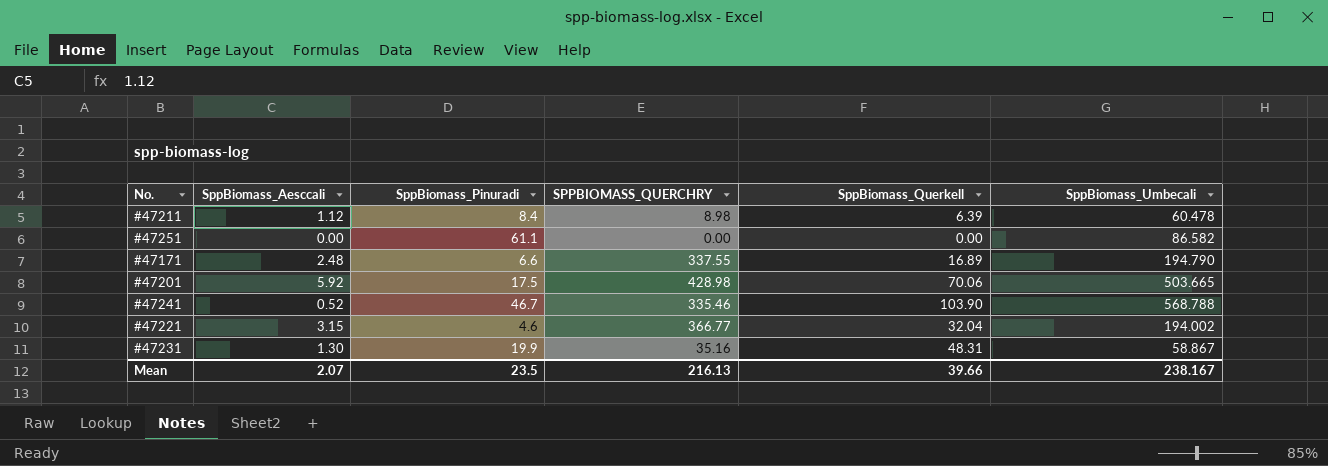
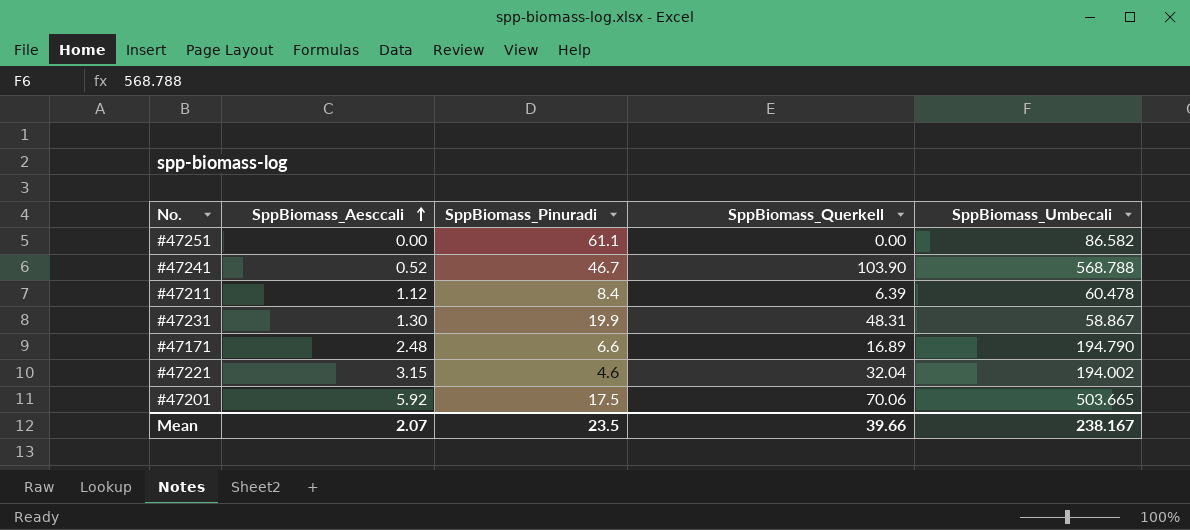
row order: none -> SppBiomass_Aesccali ascending
column SPPBIOMASS_QUERCHRY | position: 4 -> none

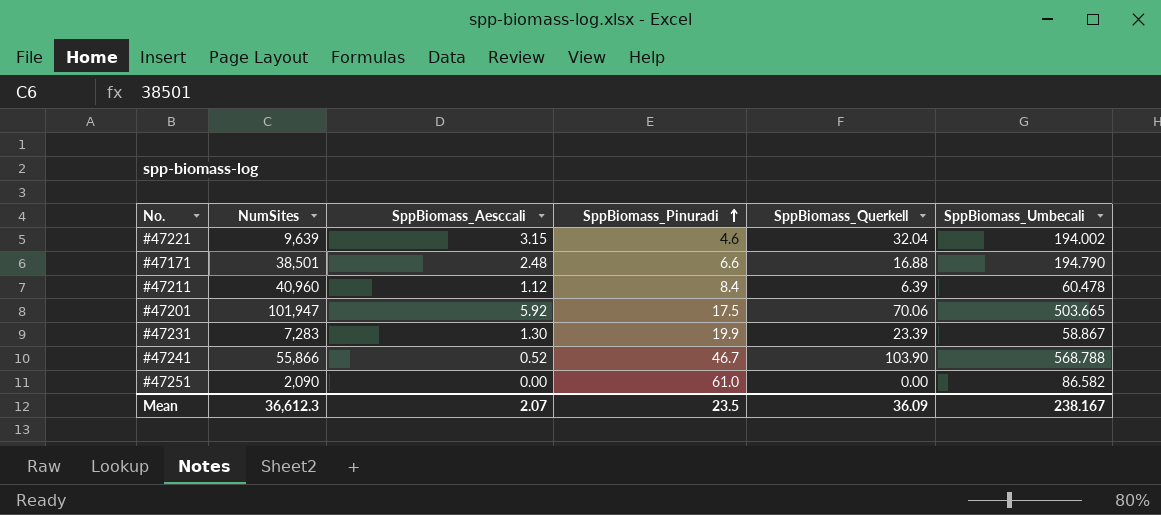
row order: SppBiomass_Aesccali ascending -> SppBiomass_Pinuradi ascending
column NumSites | position: none -> 2
#47171 | SppBiomass_Querkell: 16.89 -> 16.88
#47231 | SppBiomass_Querkell: 48.31 -> 23.39
#47251 | SppBiomass_Pinuradi: 61.1 -> 61.0
Mean | SppBiomass_Querkell: 39.66 -> 36.09

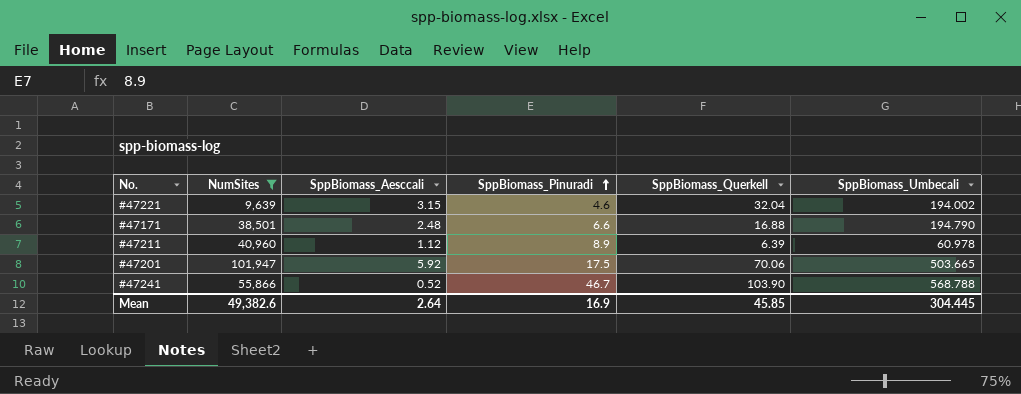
filter: none -> NumSites >= 9,639
#47211 | SppBiomass_Pinuradi: 8.4 -> 8.9
#47211 | SppBiomass_Umbecali: 60.478 -> 60.978
Mean | NumSites: 36,612.3 -> 49,382.6
Mean | SppBiomass_Aesccali: 2.07 -> 2.64
Mean | SppBiomass_Pinuradi: 23.5 -> 16.9
Mean | SppBiomass_Querkell: 36.09 -> 45.85
Mean | SppBiomass_Umbecali: 238.167 -> 304.445

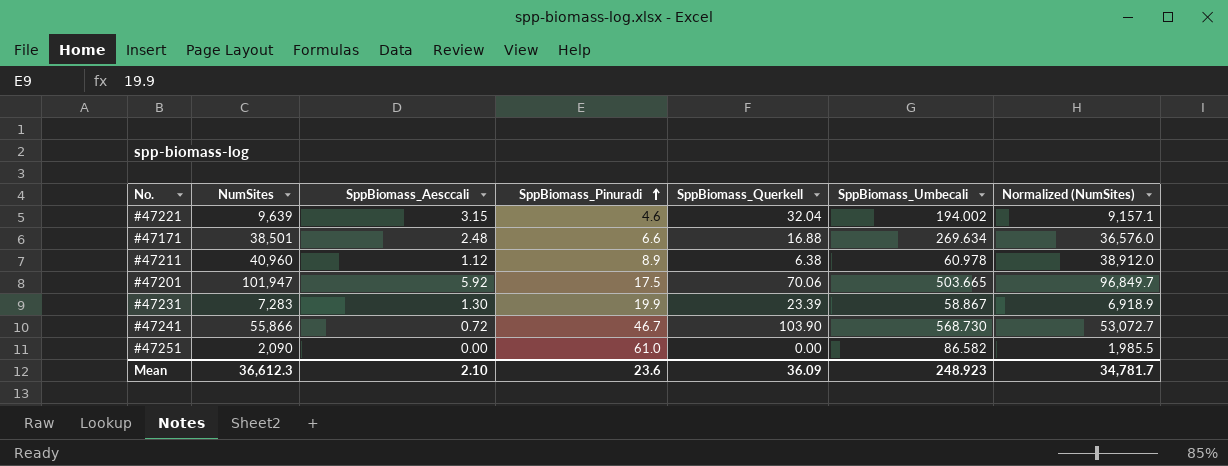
filter: NumSites >= 9,639 -> none
column Normalized (NumSites) | formula: none -> [NumSites] * 0.95
#47171 | SppBiomass_Umbecali: 194.790 -> 269.634
#47211 | SppBiomass_Querkell: 6.39 -> 6.38
#47241 | SppBiomass_Aesccali: 0.52 -> 0.72
#47241 | SppBiomass_Umbecali: 568.788 -> 568.730
Mean | NumSites: 49,382.6 -> 36,612.3
Mean | SppBiomass_Aesccali: 2.64 -> 2.10
Mean | SppBiomass_Pinuradi: 16.9 -> 23.6
Mean | SppBiomass_Querkell: 45.85 -> 36.09
Mean | SppBiomass_Umbecali: 304.445 -> 248.923

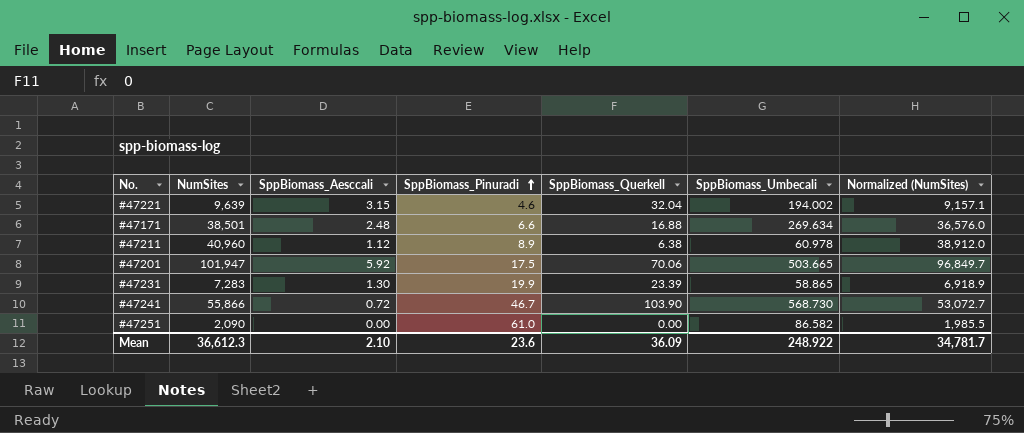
#47231 | SppBiomass_Umbecali: 58.867 -> 58.865
Mean | SppBiomass_Umbecali: 248.923 -> 248.922

